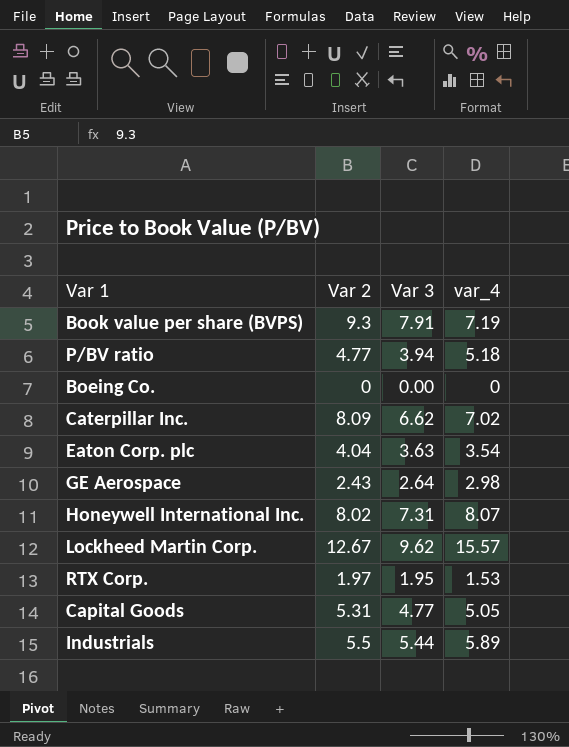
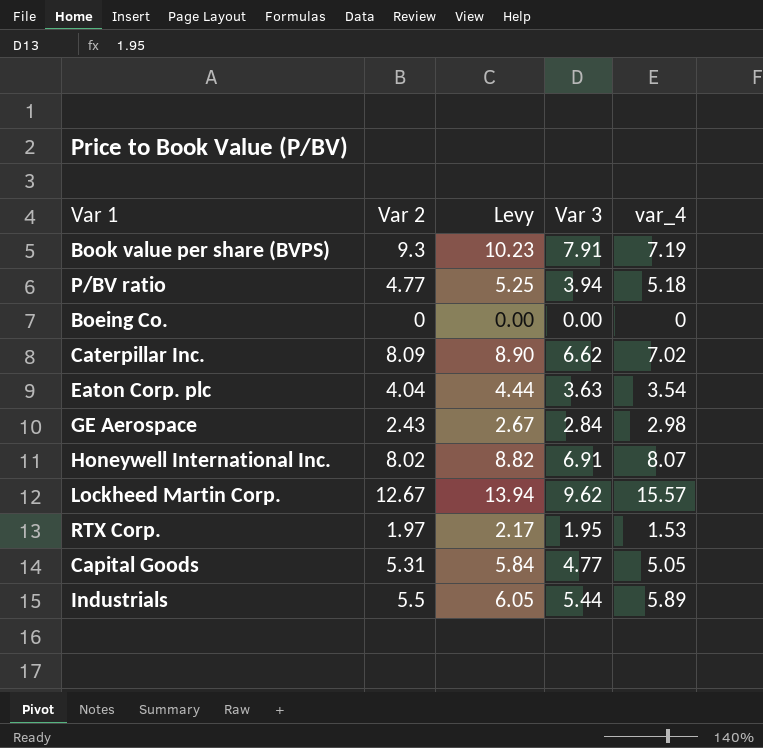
column Levy | formula: none -> [Var 2] * 1.1
GE Aerospace | Var 3: 2.64 -> 2.84
Honeywell International Inc. | Var 3: 7.31 -> 6.91

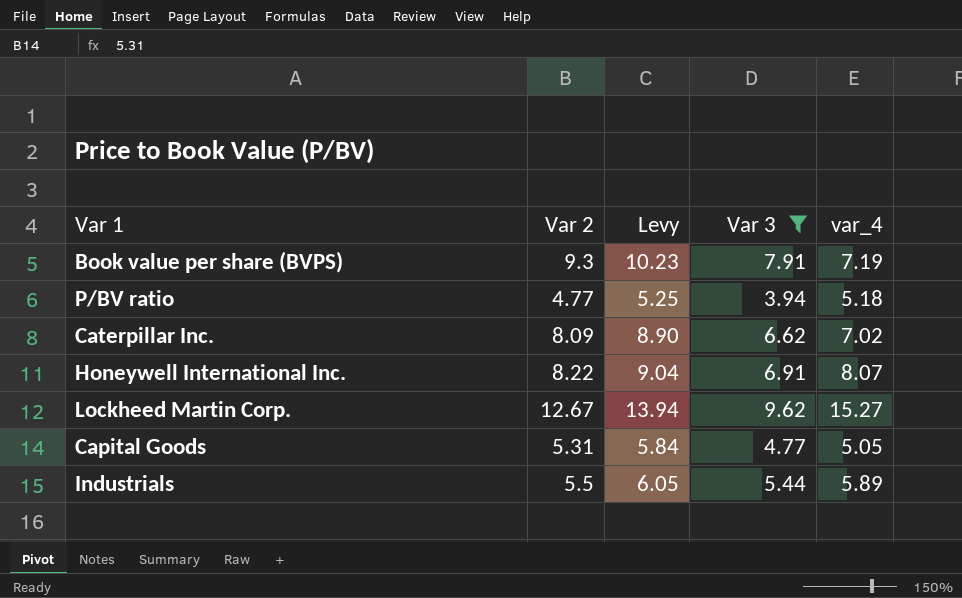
filter: none -> Var 3 >= 3.94
Honeywell International Inc. | Var 2: 8.02 -> 8.22
Honeywell International Inc. | Levy: 8.82 -> 9.04
Lockheed Martin Corp. | var_4: 15.57 -> 15.27

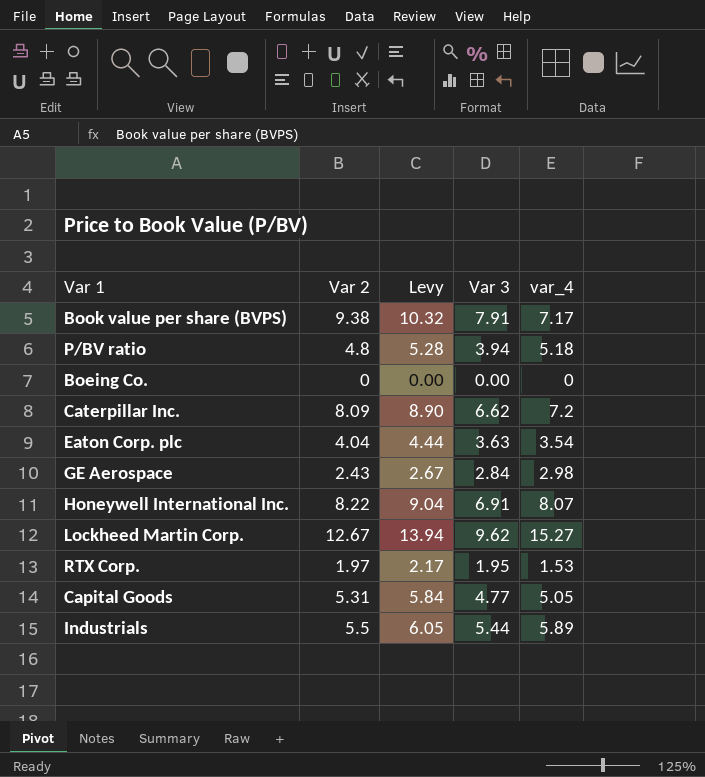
filter: Var 3 >= 3.94 -> none
Book value per share (BVPS) | Var 2: 9.3 -> 9.38
Book value per share (BVPS) | Levy: 10.23 -> 10.32
Book value per share (BVPS) | var_4: 7.19 -> 7.17
P/BV ratio | Var 2: 4.77 -> 4.8
P/BV ratio | Levy: 5.25 -> 5.28
Caterpillar Inc. | var_4: 7.02 -> 7.2

